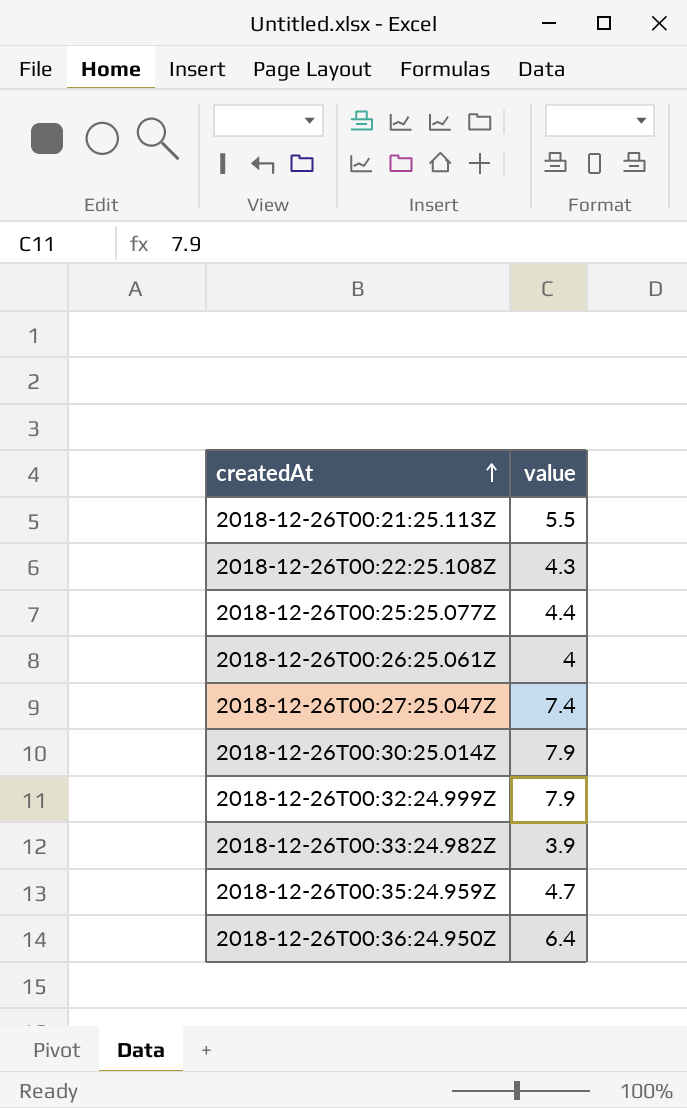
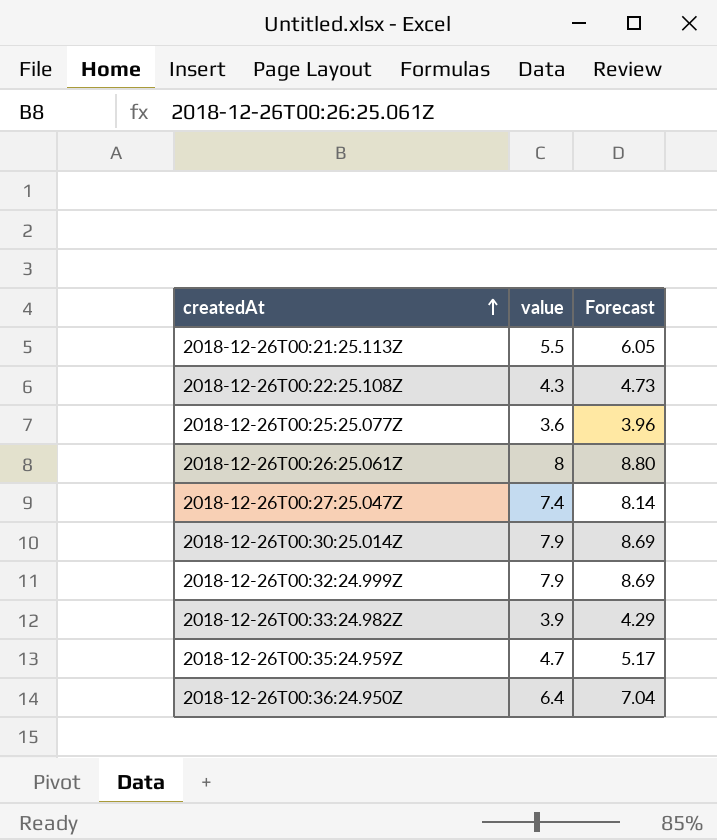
column Forecast | formula: none -> [value] * 1.1
2018-12-26T00:25:25.077Z | value: 4.4 -> 3.6
2018-12-26T00:26:25.061Z | value: 4 -> 8

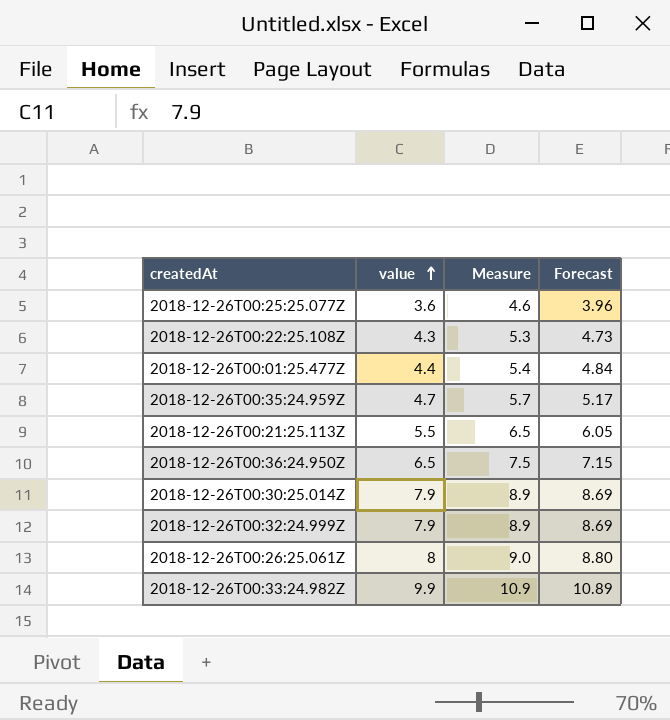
row order: createdAt ascending -> value ascending
column Measure | formula: none -> [value] + 1
row 2018-12-26T00:27:25.047Z: 7.4 | 8.14 -> none
row 2018-12-26T00:01:25.477Z: none -> 4.4 | 5.4 | 4.84
2018-12-26T00:36:24.950Z | value: 6.4 -> 6.5
2018-12-26T00:36:24.950Z | Forecast: 7.04 -> 7.15
2018-12-26T00:33:24.982Z | value: 3.9 -> 9.9
2018-12-26T00:33:24.982Z | Forecast: 4.29 -> 10.89

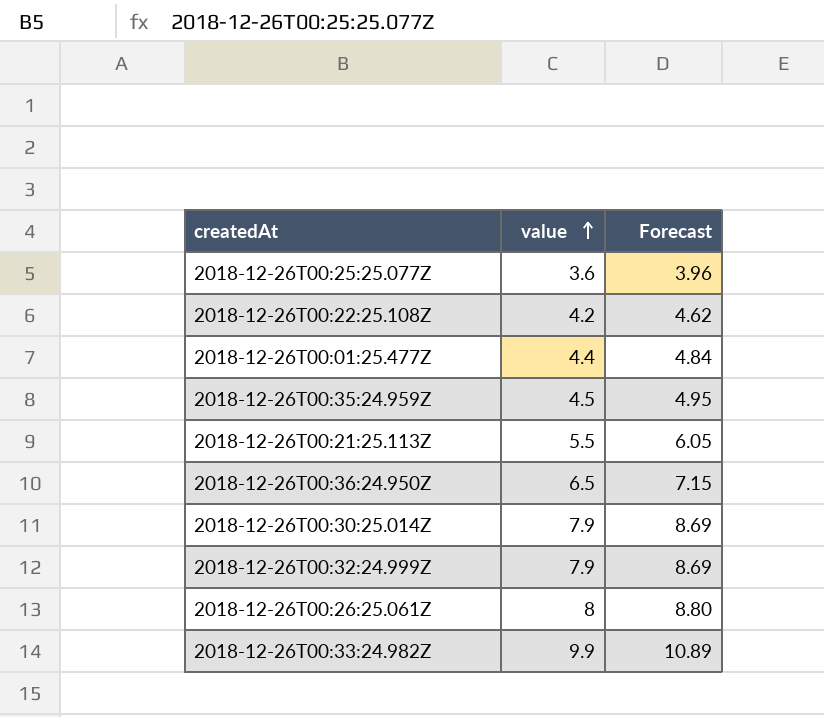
column Measure | formula: [value] + 1 -> none
2018-12-26T00:22:25.108Z | value: 4.3 -> 4.2
2018-12-26T00:22:25.108Z | Forecast: 4.73 -> 4.62
2018-12-26T00:35:24.959Z | value: 4.7 -> 4.5
2018-12-26T00:35:24.959Z | Forecast: 5.17 -> 4.95

